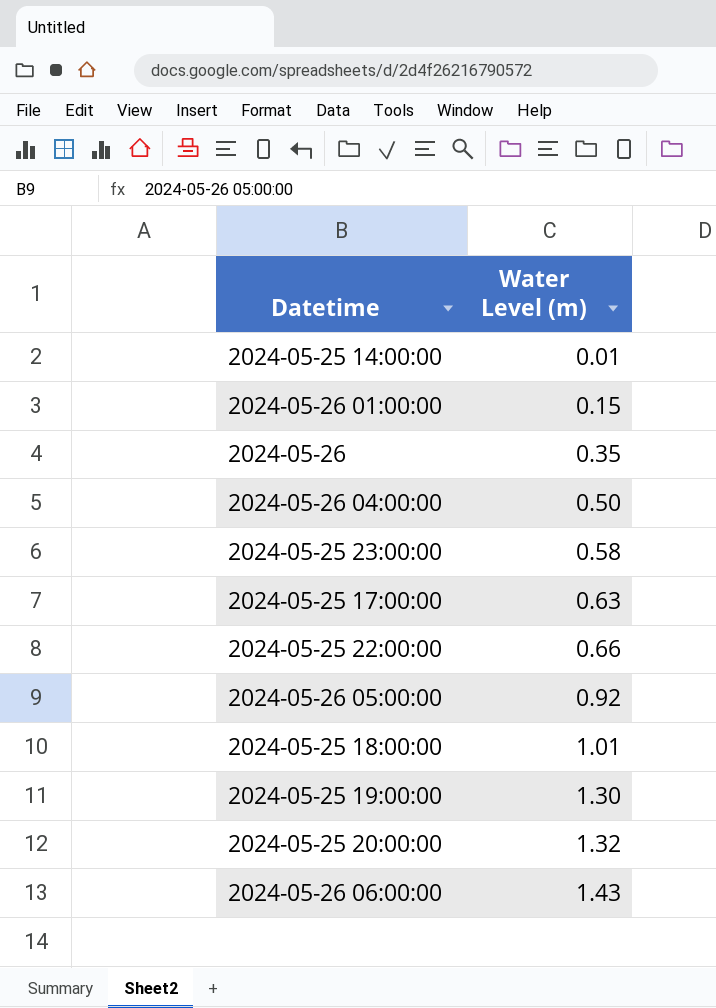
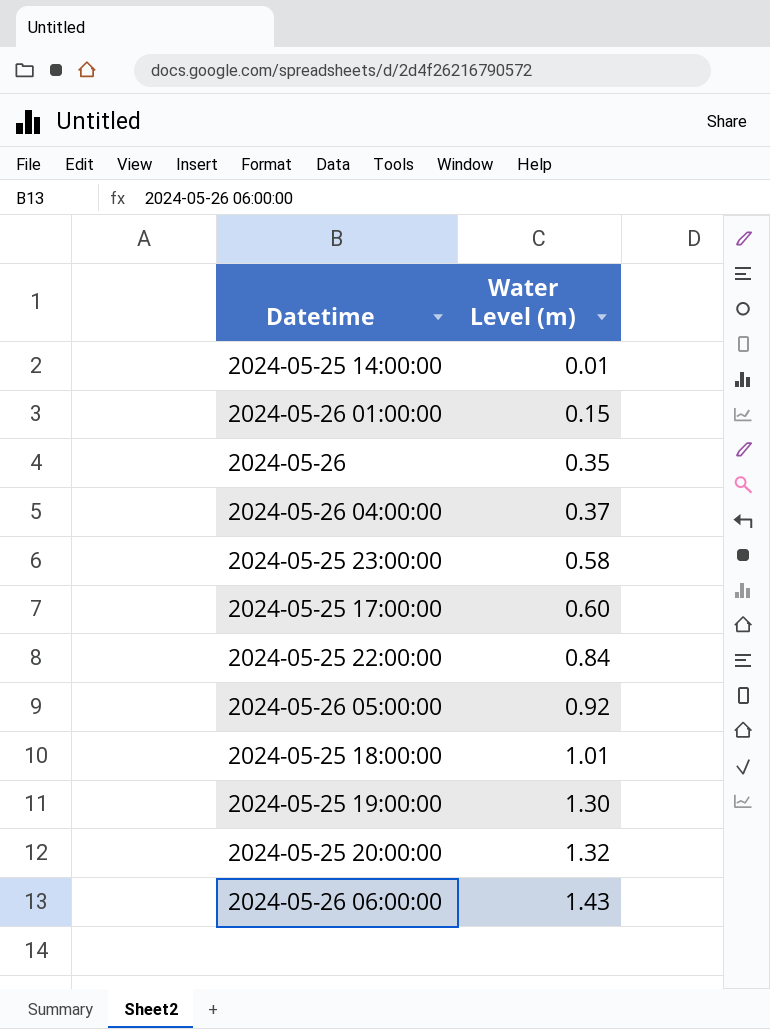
2024-05-26 04:00:00 | Water Level (m): 0.50 -> 0.37
2024-05-25 17:00:00 | Water Level (m): 0.63 -> 0.60
2024-05-25 22:00:00 | Water Level (m): 0.66 -> 0.84

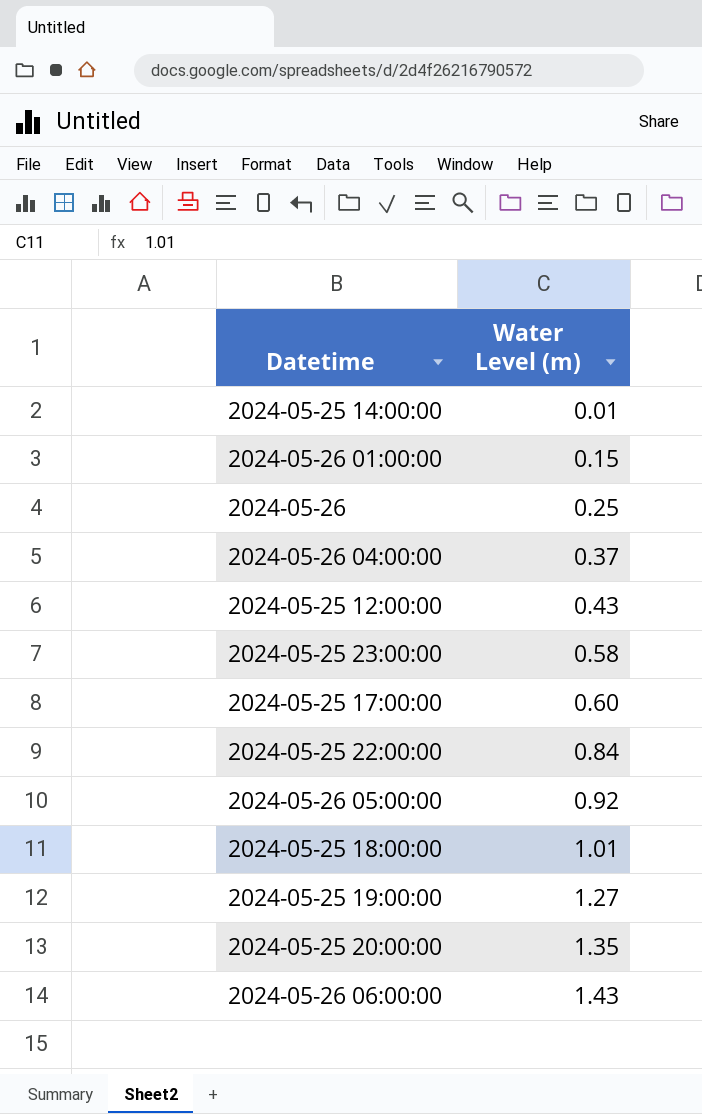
2024-05-26 | Water Level (m): 0.35 -> 0.25
row 2024-05-25 12:00:00: none -> 0.43
2024-05-25 19:00:00 | Water Level (m): 1.30 -> 1.27
2024-05-25 20:00:00 | Water Level (m): 1.32 -> 1.35

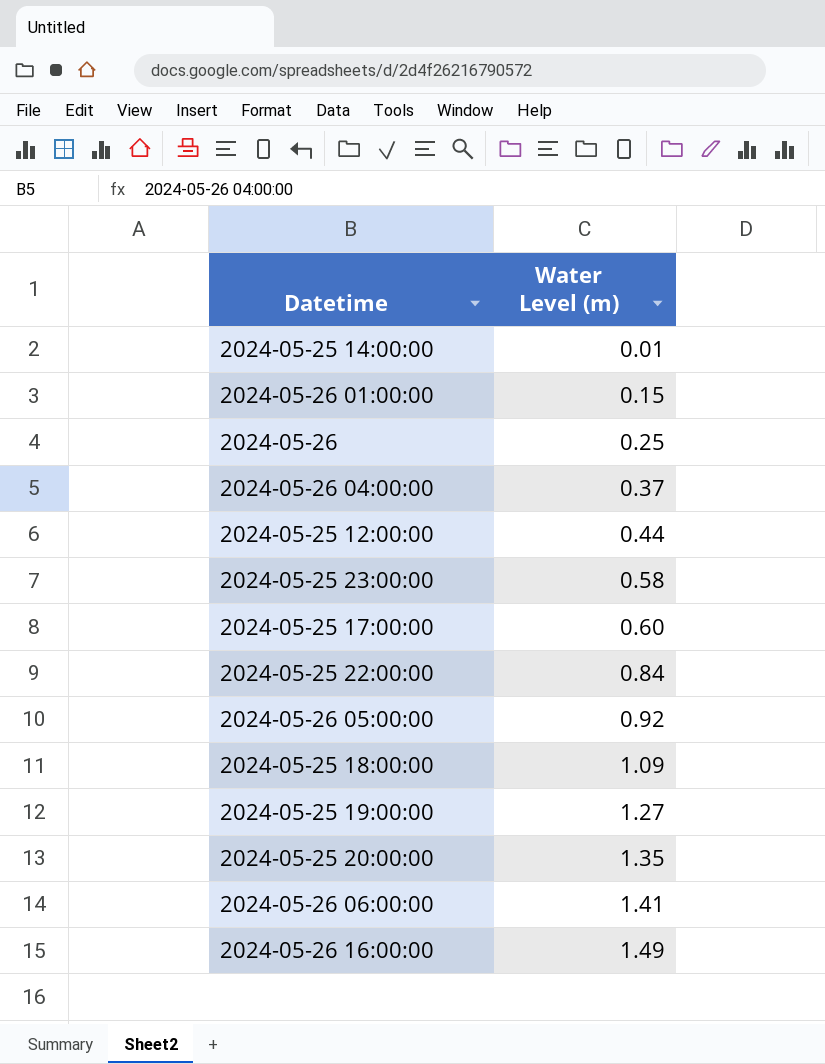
2024-05-25 12:00:00 | Water Level (m): 0.43 -> 0.44
2024-05-25 18:00:00 | Water Level (m): 1.01 -> 1.09
2024-05-26 06:00:00 | Water Level (m): 1.43 -> 1.41
row 2024-05-26 16:00:00: none -> 1.49

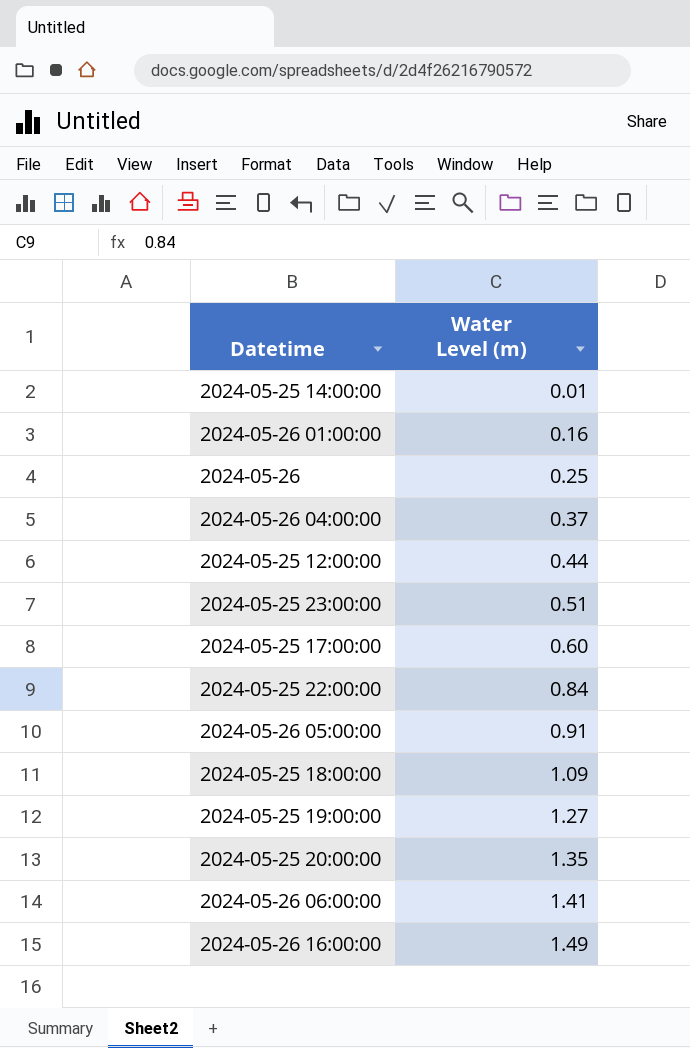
2024-05-26 01:00:00 | Water Level (m): 0.15 -> 0.16
2024-05-25 23:00:00 | Water Level (m): 0.58 -> 0.51
2024-05-26 05:00:00 | Water Level (m): 0.92 -> 0.91

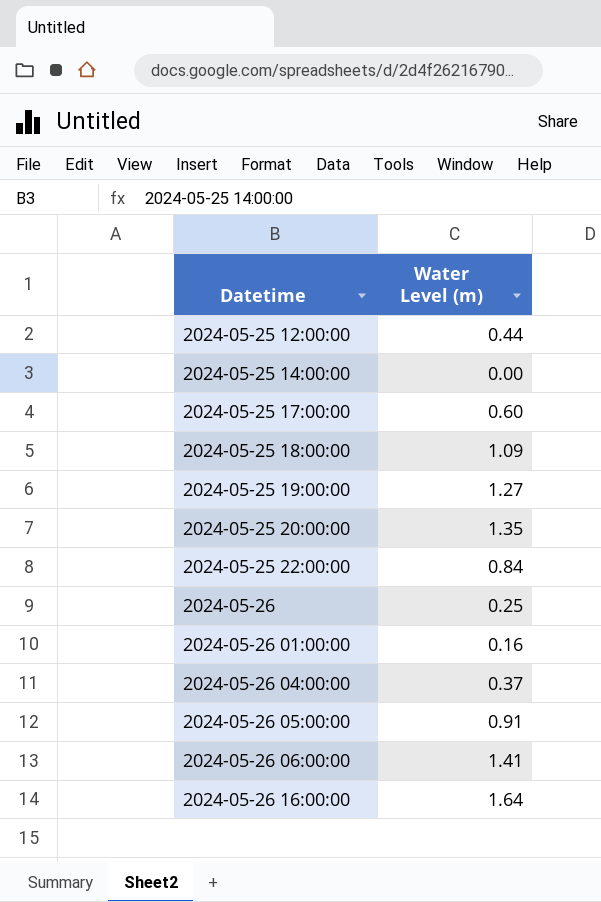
row order: Water Level (m) ascending -> Datetime ascending
row 2024-05-25 23:00:00: 0.51 -> none
2024-05-25 14:00:00 | Water Level (m): 0.01 -> 0.00
2024-05-26 16:00:00 | Water Level (m): 1.49 -> 1.64

